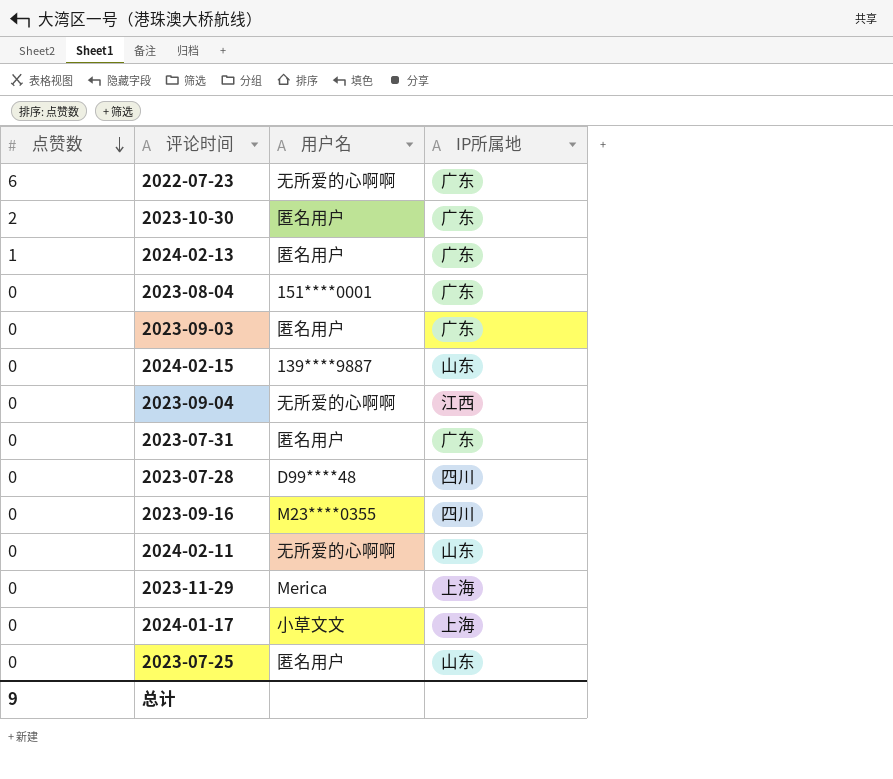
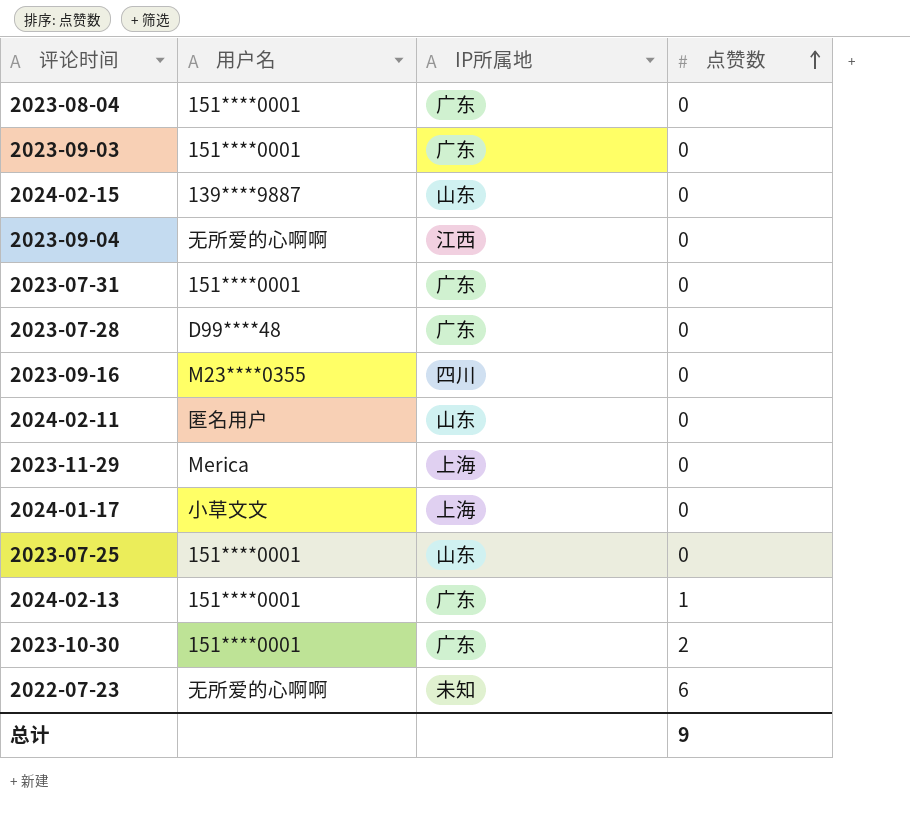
row order: 点赞数 descending -> 点赞数 ascending
column 点赞数 | position: 1 -> 4
2023-09-03 | 用户名: 匿名用户 -> 151****0001
2023-07-31 | 用户名: 匿名用户 -> 151****0001
2023-07-28 | IP所属地: 四川 -> 广东
2024-02-11 | 用户名: 无所爱的心啊啊 -> 匿名用户
2023-07-25 | 用户名: 匿名用户 -> 151****0001
2024-02-13 | 用户名: 匿名用户 -> 151****0001
2023-10-30 | 用户名: 匿名用户 -> 151****0001
2022-07-23 | IP所属地: 广东 -> 未知

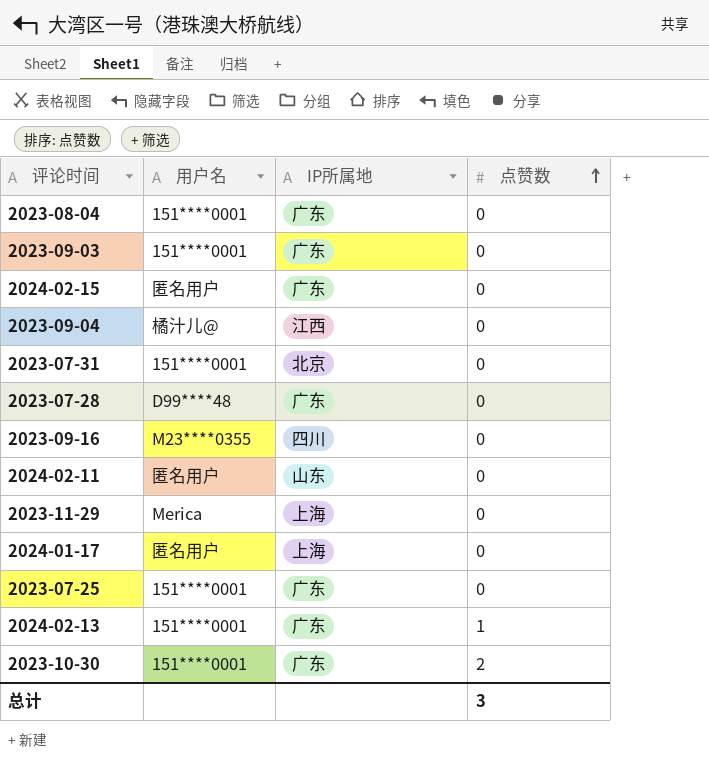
row 2022-07-23: 无所爱的心啊啊 | 未知 | 6 -> none
2024-02-15 | 用户名: 139****9887 -> 匿名用户
2024-02-15 | IP所属地: 山东 -> 广东
2023-09-04 | 用户名: 无所爱的心啊啊 -> 橘汁儿@
2023-07-31 | IP所属地: 广东 -> 北京
2024-01-17 | 用户名: 小草文文 -> 匿名用户
2023-07-25 | IP所属地: 山东 -> 广东
总计 | 点赞数: 9 -> 3

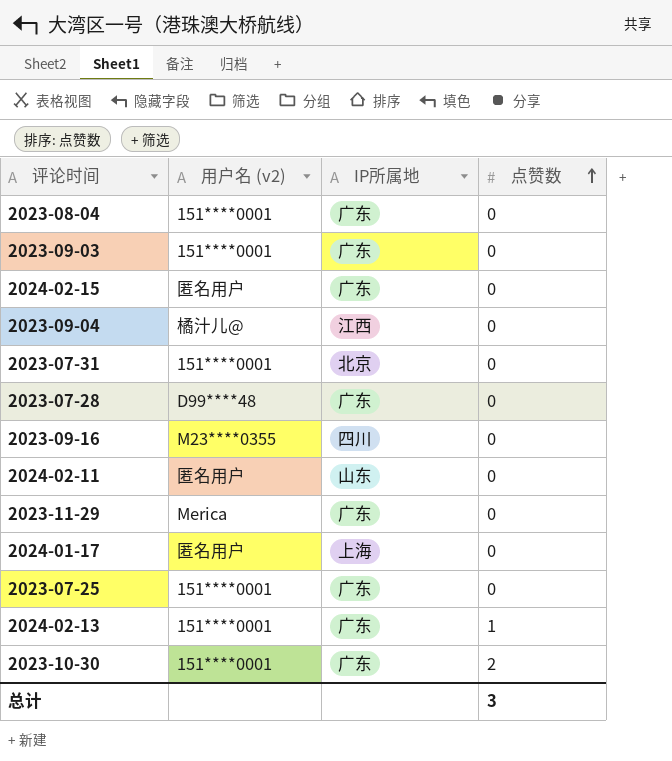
column name: 用户名 -> 用户名 (v2)
2023-11-29 | IP所属地: 上海 -> 广东

